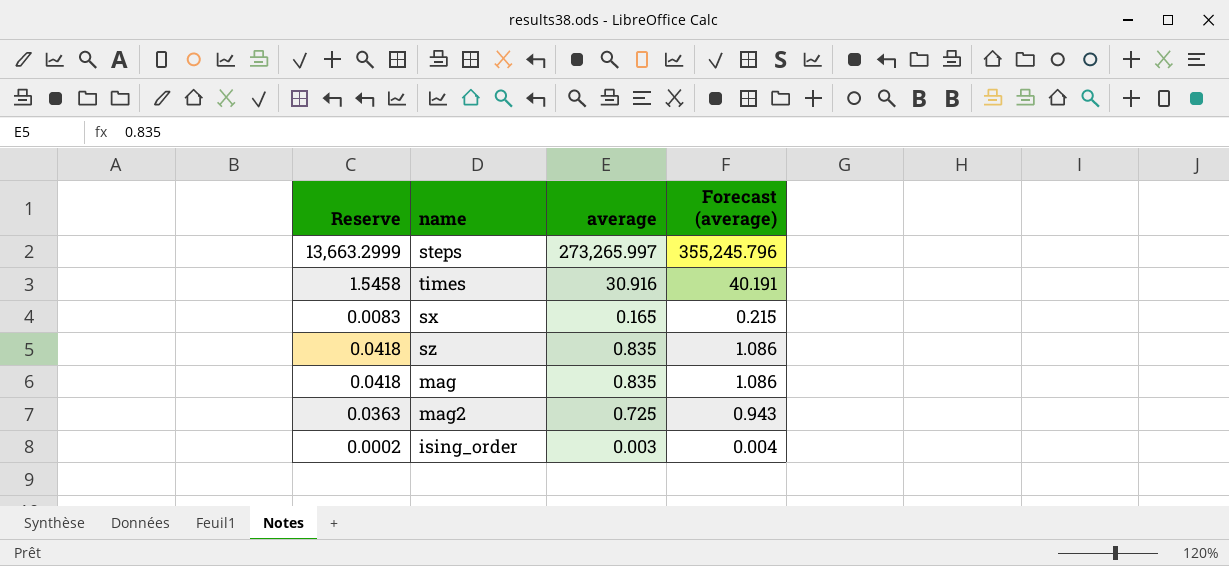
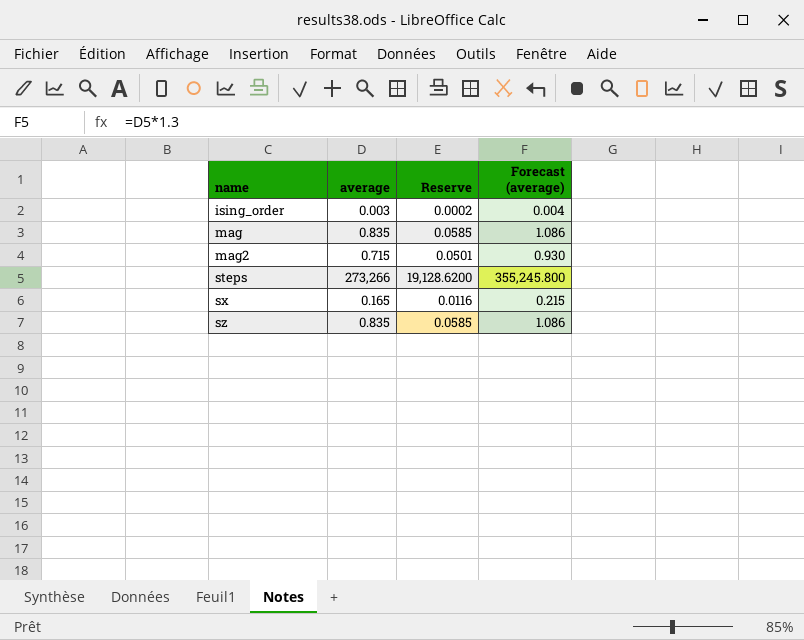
row order: none -> name ascending
column Reserve | formula: [average] * 0.05 -> [average] * 0.07
column Reserve | position: 1 -> 3
row times: 1.5458 | 30.916 | 40.191 -> none
mag2 | average: 0.725 -> 0.715
mag2 | Forecast (average): 0.943 -> 0.930
steps | average: 273,265.997 -> 273,266
steps | Forecast (average): 355,245.796 -> 355,245.800

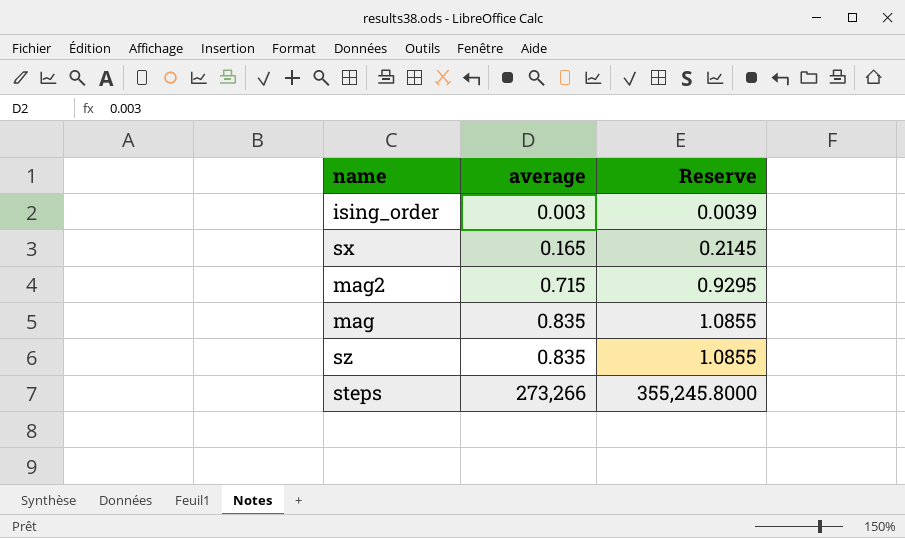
row order: name ascending -> average ascending
column Forecast (average) | formula: [average] * 1.3 -> none
column Reserve | formula: [average] * 0.07 -> [average] * 1.3

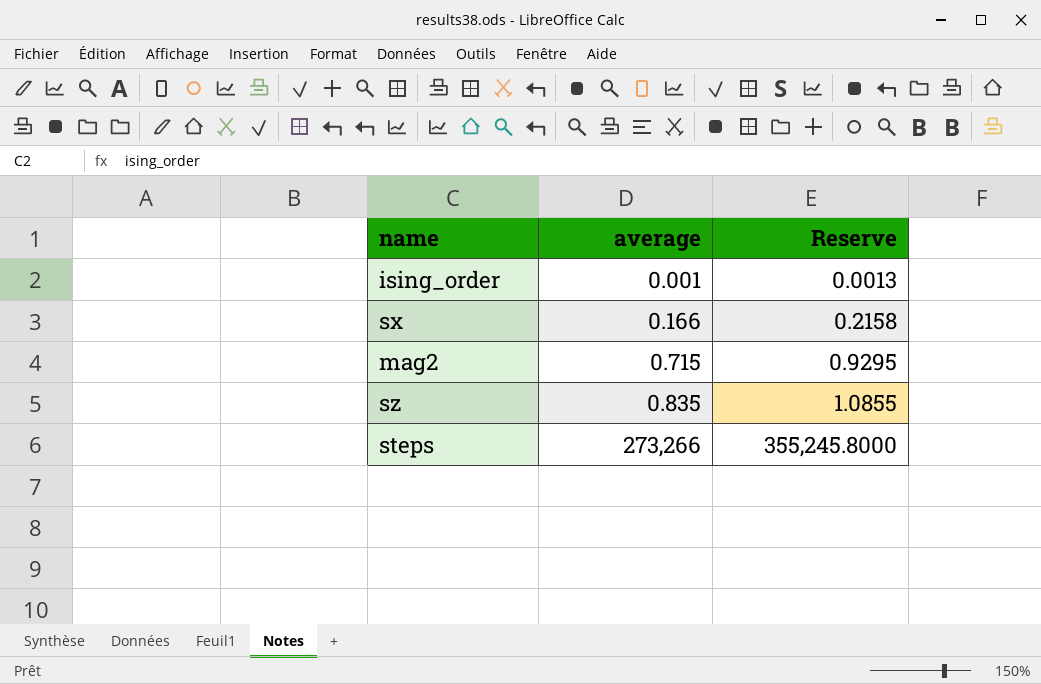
row mag: 0.835 | 1.0855 -> none
ising_order | average: 0.003 -> 0.001
ising_order | Reserve: 0.0039 -> 0.0013
sx | average: 0.165 -> 0.166
sx | Reserve: 0.2145 -> 0.2158

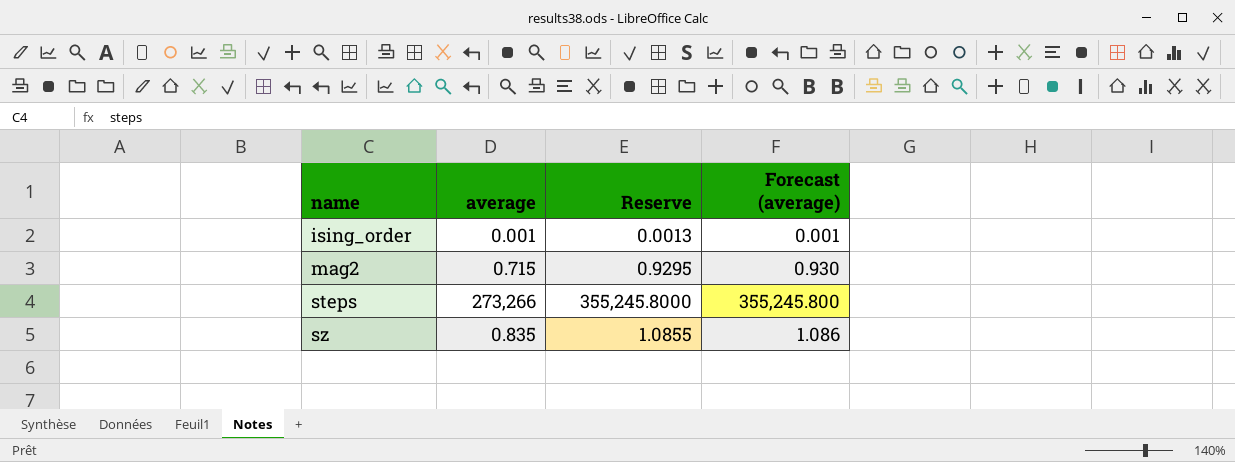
row order: average ascending -> name ascending
column Forecast (average) | formula: none -> [average] * 1.3
row sx: 0.166 | 0.2158 -> none

